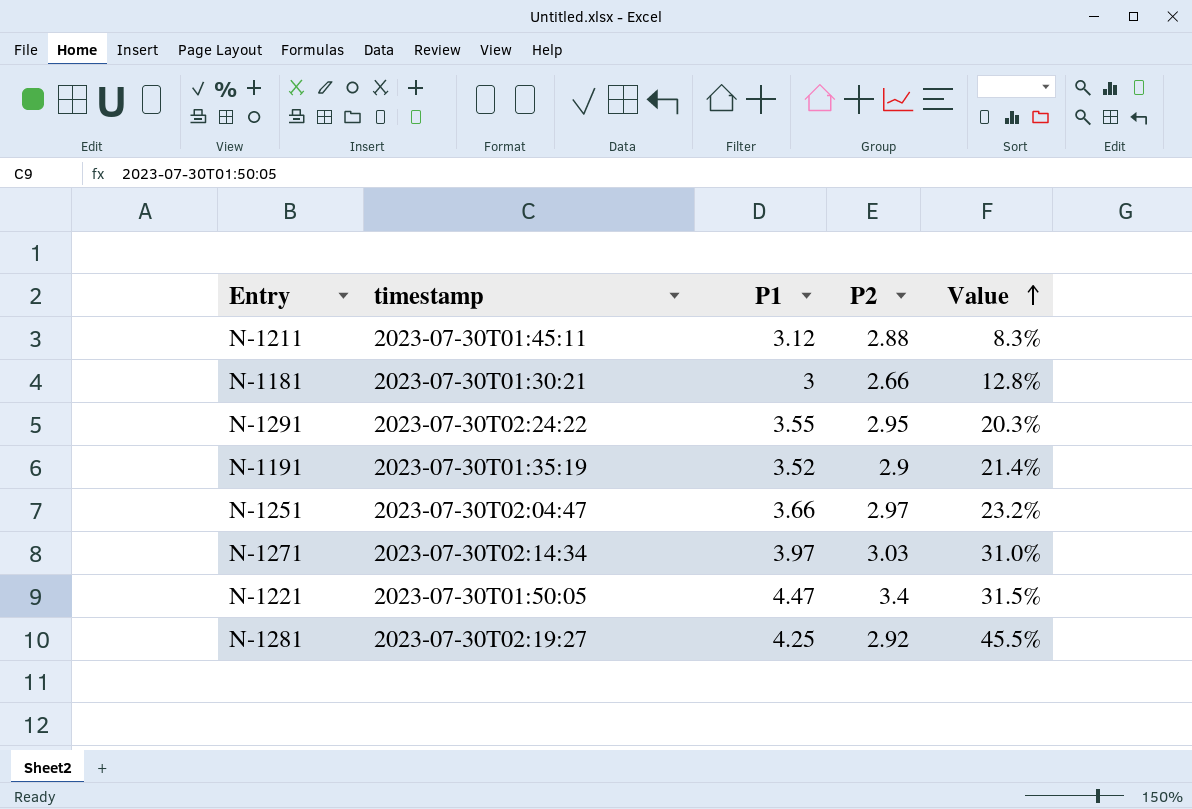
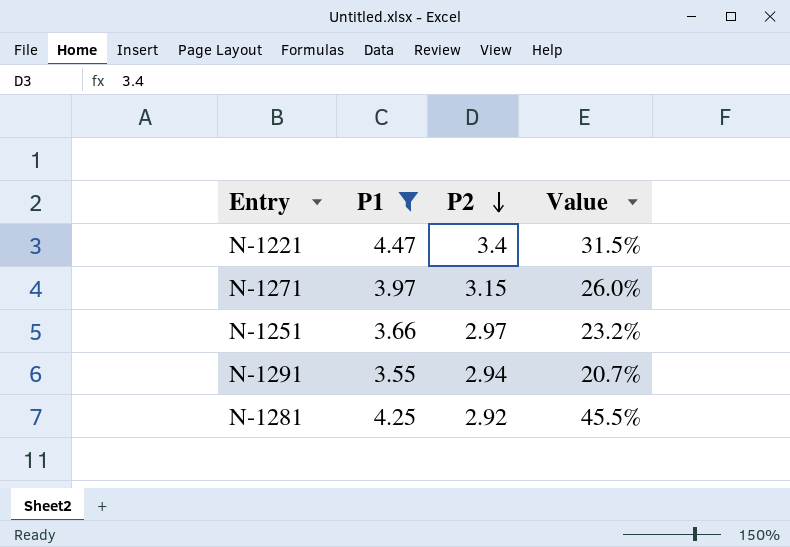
filter: none -> P1 >= 3.55
row order: Value ascending -> P2 descending
column timestamp | position: 2 -> none
N-1271 | P2: 3.03 -> 3.15
N-1271 | Value: 31.0% -> 26.0%
N-1291 | P2: 2.95 -> 2.94
N-1291 | Value: 20.3% -> 20.7%

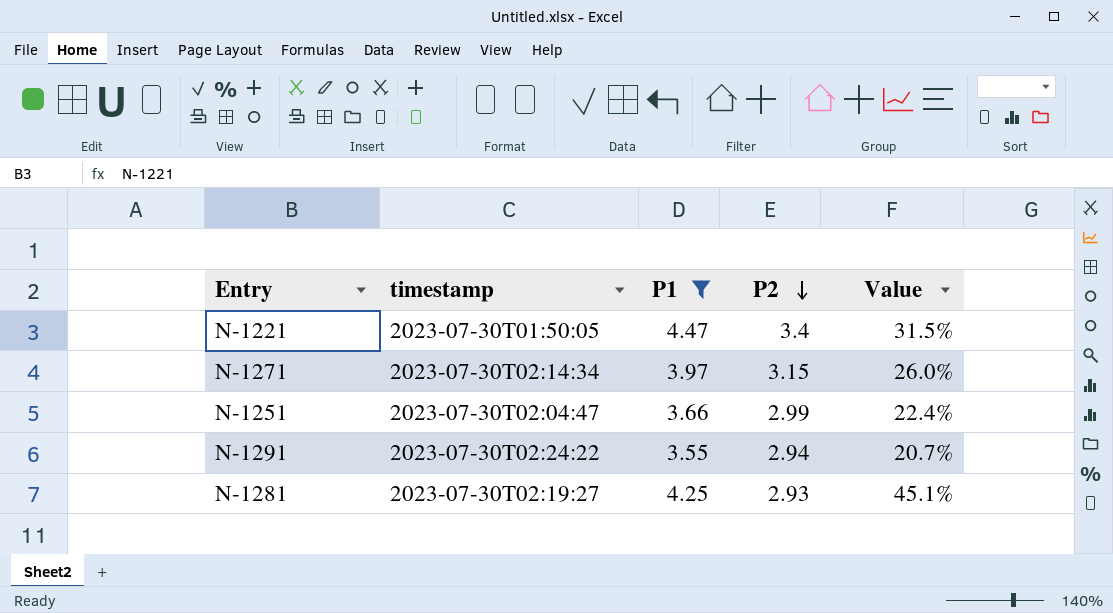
column timestamp | position: none -> 2
N-1251 | P2: 2.97 -> 2.99
N-1251 | Value: 23.2% -> 22.4%
N-1281 | P2: 2.92 -> 2.93
N-1281 | Value: 45.5% -> 45.1%

